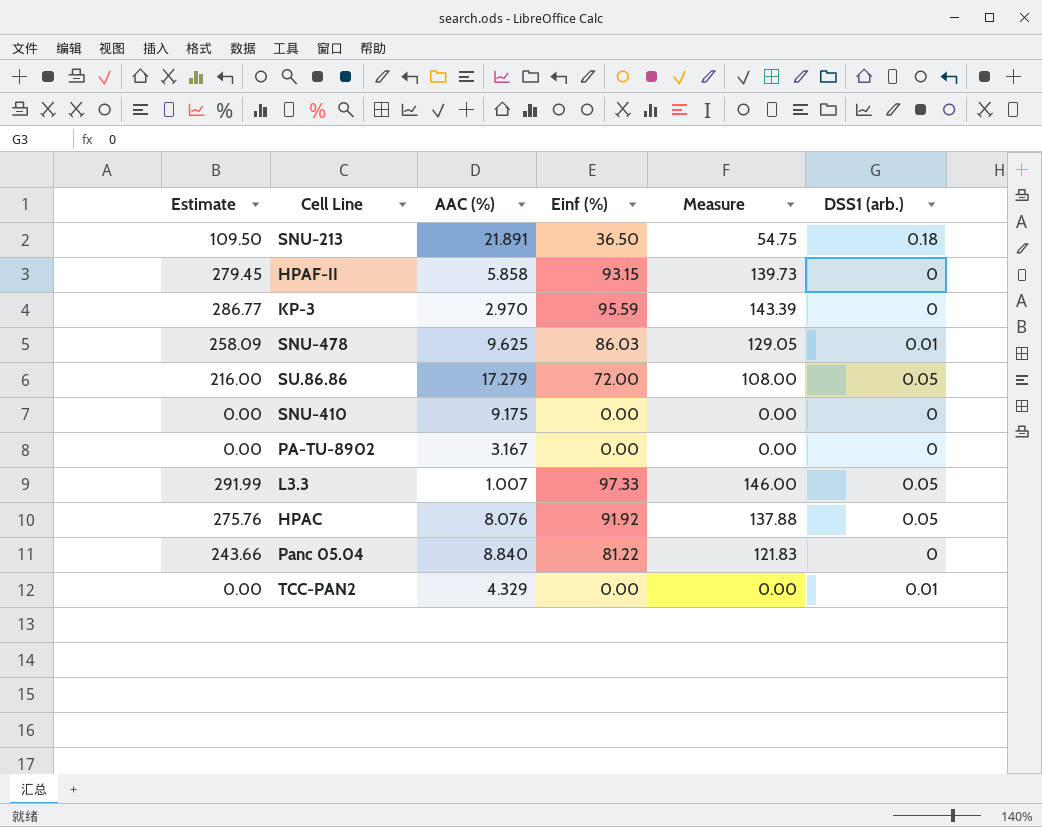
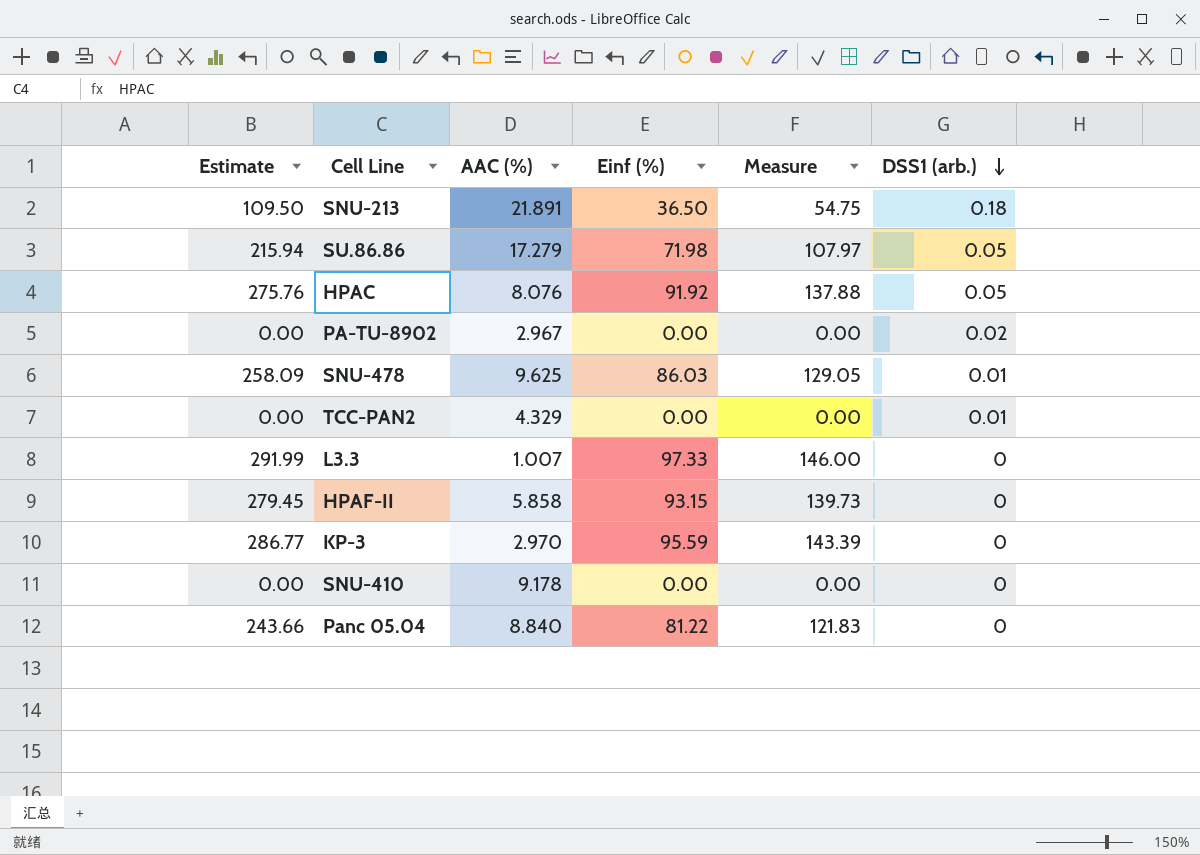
row order: none -> DSS1 (arb.) descending
SU.86.86 | Estimate: 216.00 -> 215.94
SU.86.86 | Einf (%): 72.00 -> 71.98
SU.86.86 | Measure: 108.00 -> 107.97
PA-TU-8902 | AAC (%): 3.167 -> 2.967
PA-TU-8902 | DSS1 (arb.): 0 -> 0.02
L3.3 | DSS1 (arb.): 0.05 -> 0
SNU-410 | AAC (%): 9.175 -> 9.178

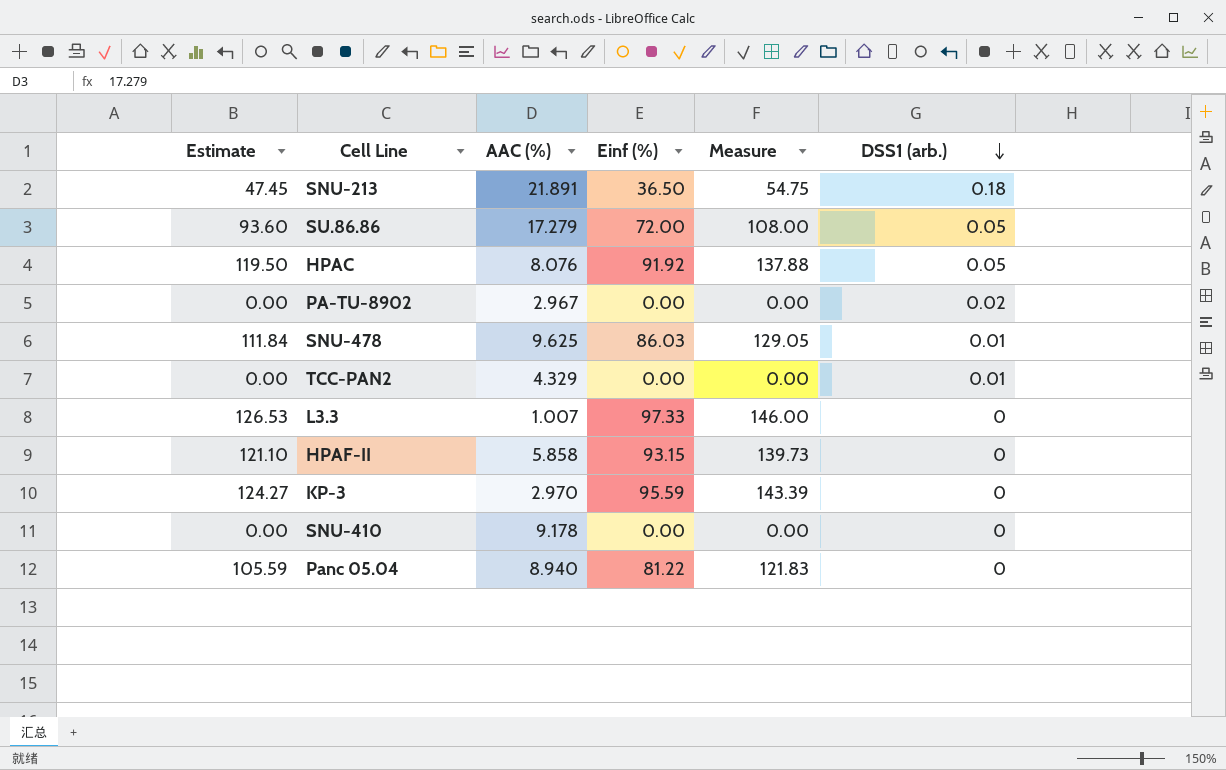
column Estimate | formula: [Einf (%)] * 3 -> [Einf (%)] * 1.3
SU.86.86 | Einf (%): 71.98 -> 72.00
SU.86.86 | Measure: 107.97 -> 108.00
Panc 05.04 | AAC (%): 8.840 -> 8.940

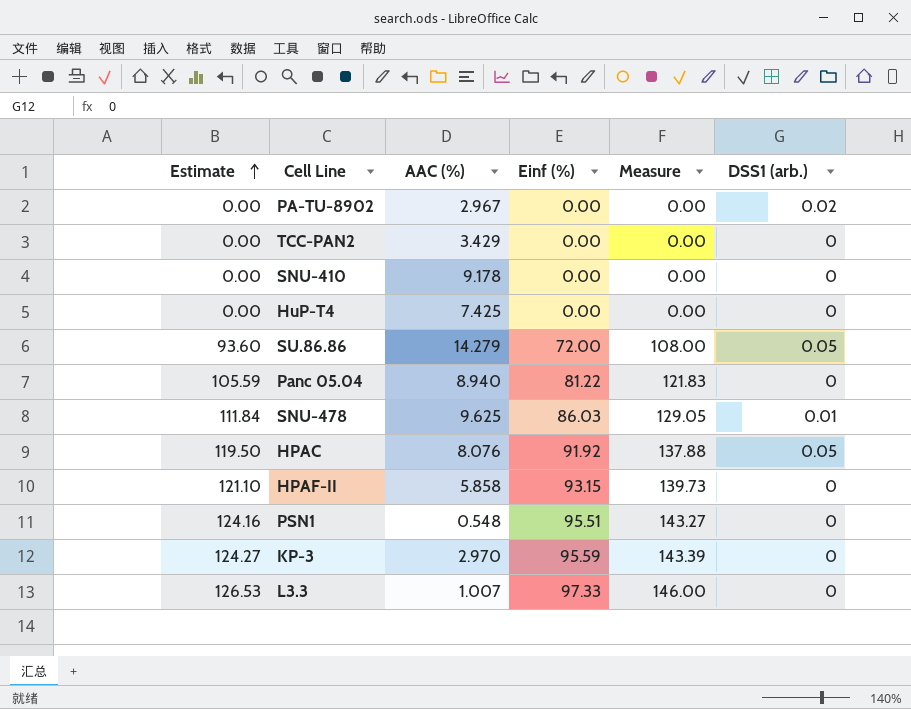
row order: DSS1 (arb.) descending -> Estimate ascending
row SNU-213: 47.45 | 21.891 | 36.50 | 54.75 | 0.18 -> none
TCC-PAN2 | AAC (%): 4.329 -> 3.429
TCC-PAN2 | DSS1 (arb.): 0.01 -> 0
row HuP-T4: none -> 0.00 | 7.425 | 0.00 | 0.00 | 0
SU.86.86 | AAC (%): 17.279 -> 14.279
row PSN1: none -> 124.16 | 0.548 | 95.51 | 143.27 | 0

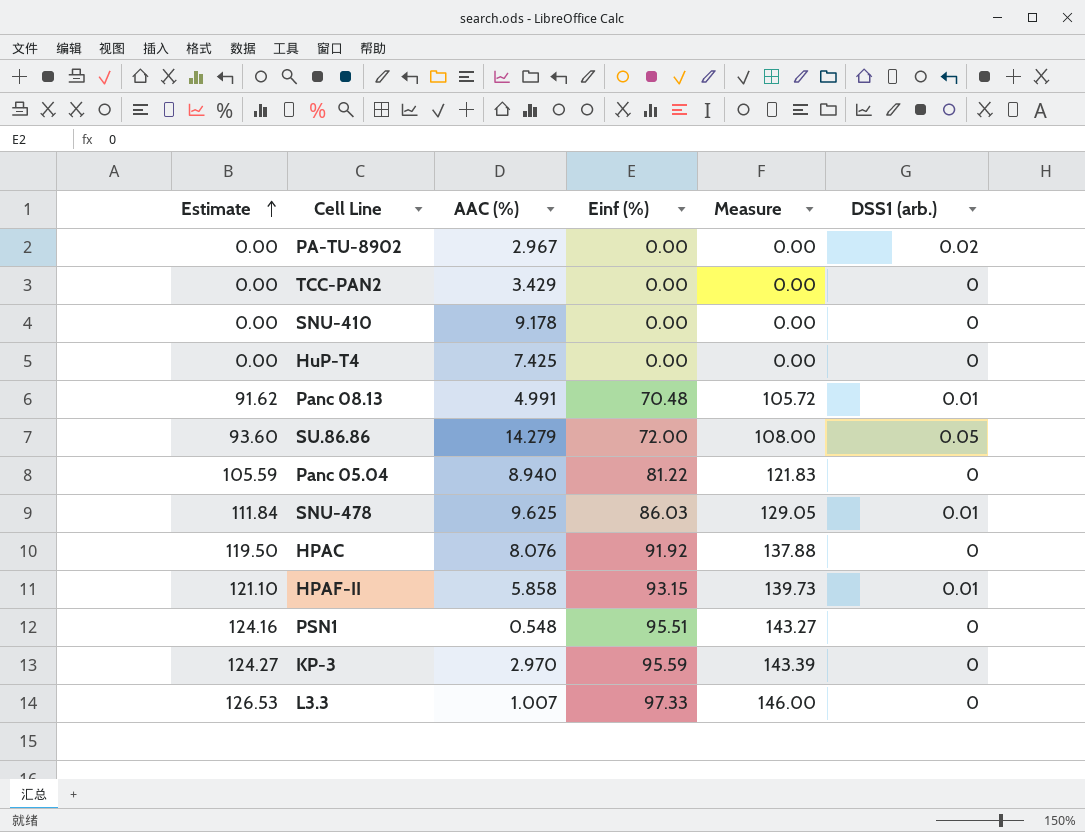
row Panc 08.13: none -> 91.62 | 4.991 | 70.48 | 105.72 | 0.01
HPAC | DSS1 (arb.): 0.05 -> 0
HPAF-II | DSS1 (arb.): 0 -> 0.01

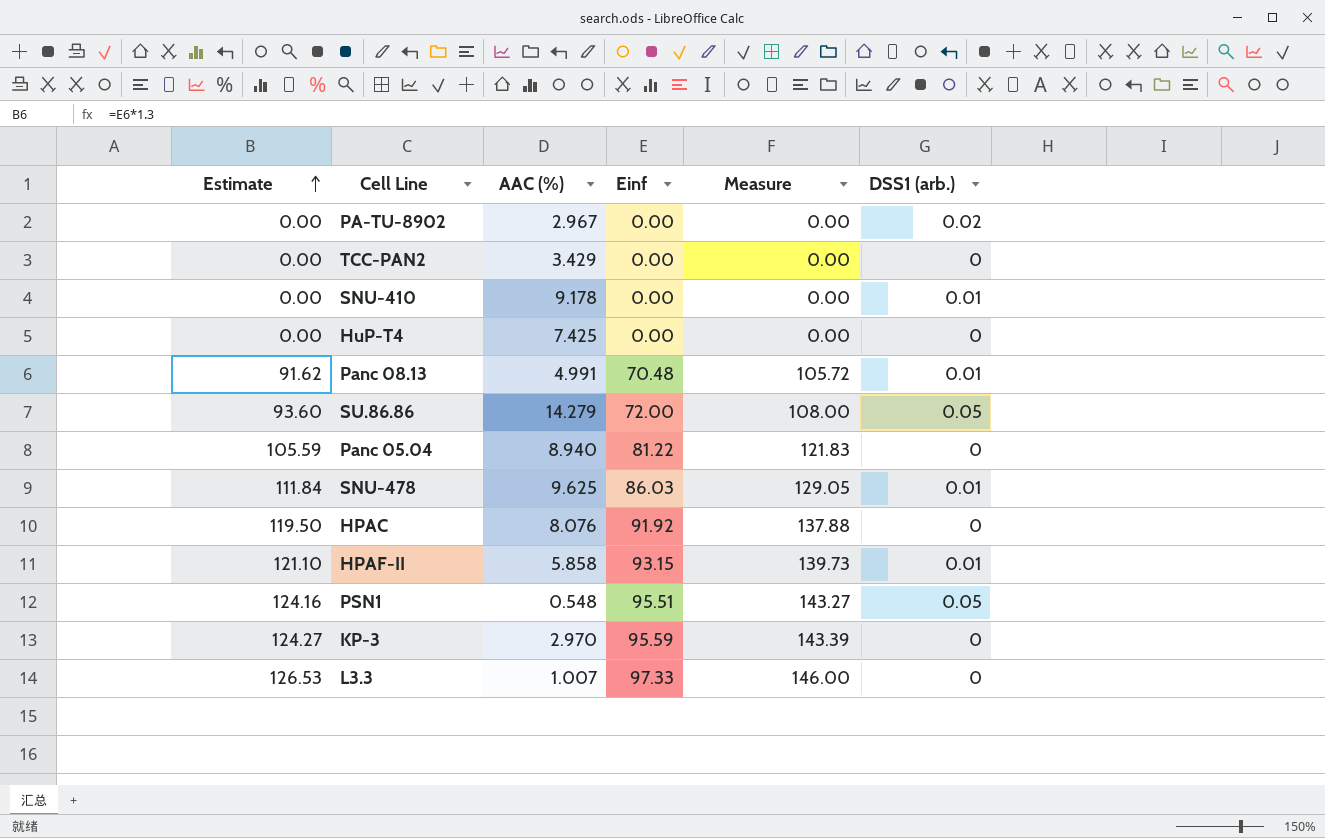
column name: Einf (%) -> Einf
SNU-410 | DSS1 (arb.): 0 -> 0.01
PSN1 | DSS1 (arb.): 0 -> 0.05

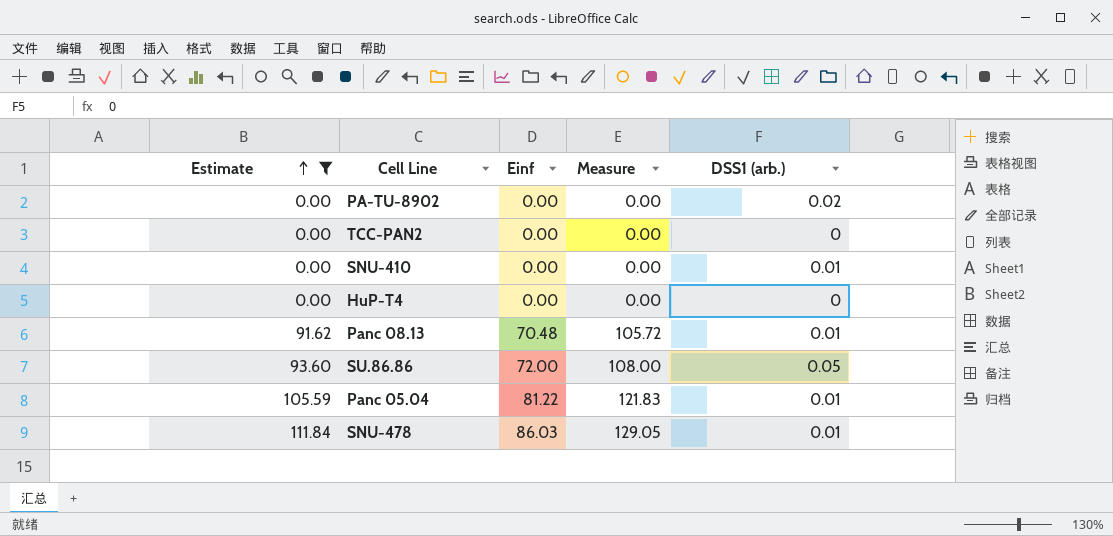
filter: none -> Estimate <= 111.84
column AAC (%) | position: 3 -> none
Panc 05.04 | DSS1 (arb.): 0 -> 0.01

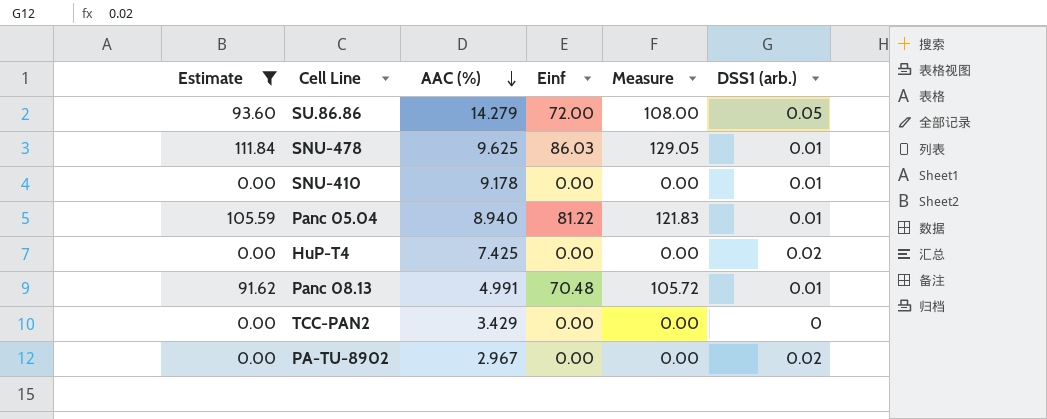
row order: Estimate ascending -> AAC (%) descending
column AAC (%) | position: none -> 3
HuP-T4 | DSS1 (arb.): 0 -> 0.02

